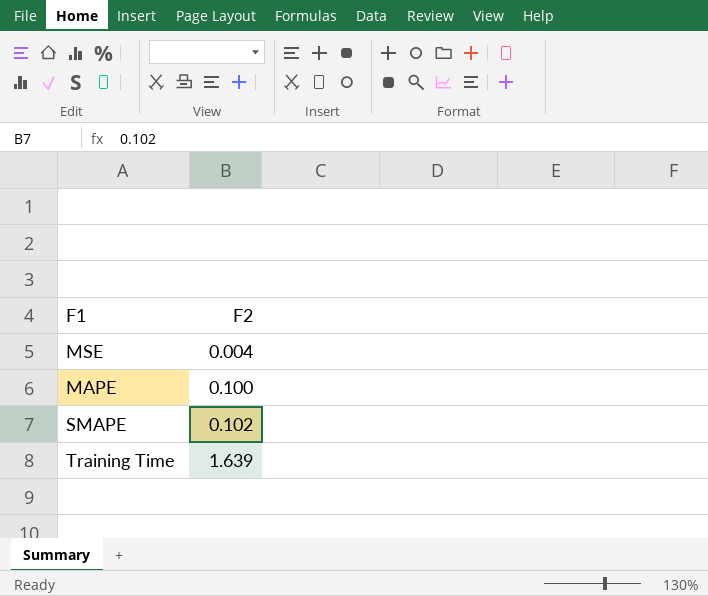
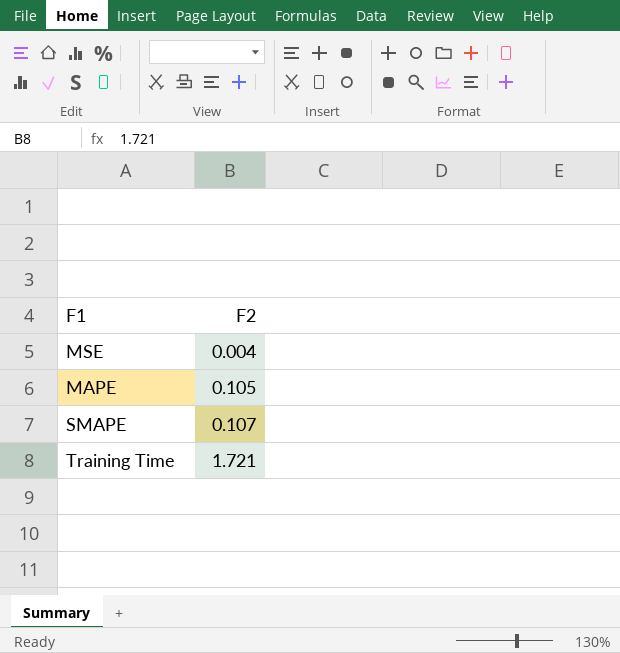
MAPE | F2: 0.100 -> 0.105
SMAPE | F2: 0.102 -> 0.107
Training Time | F2: 1.639 -> 1.721

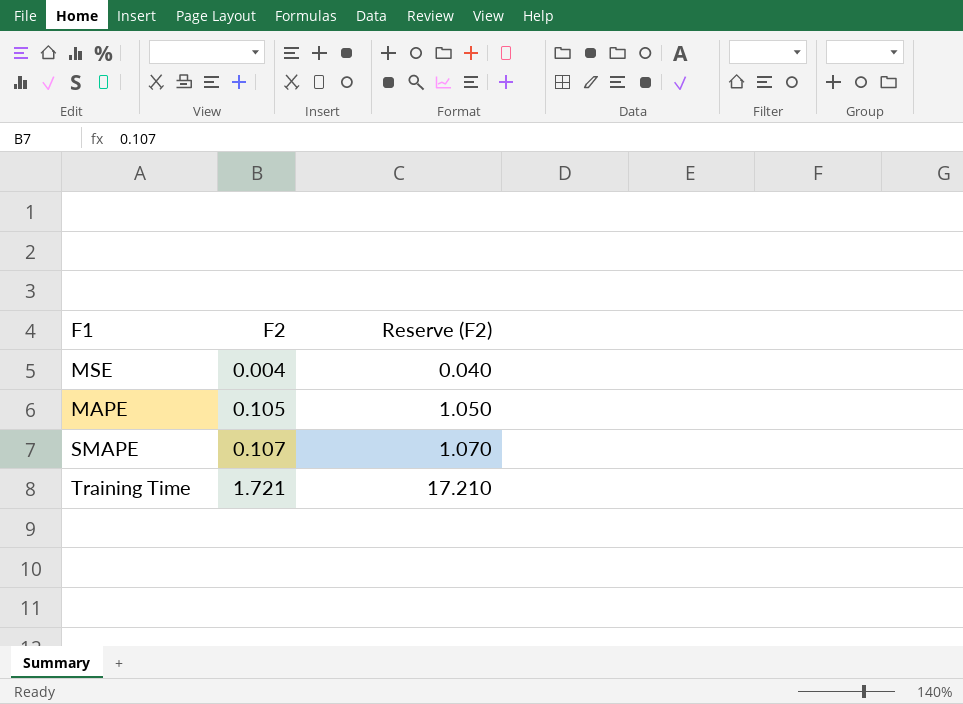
column Reserve (F2) | formula: none -> [F2] * 10

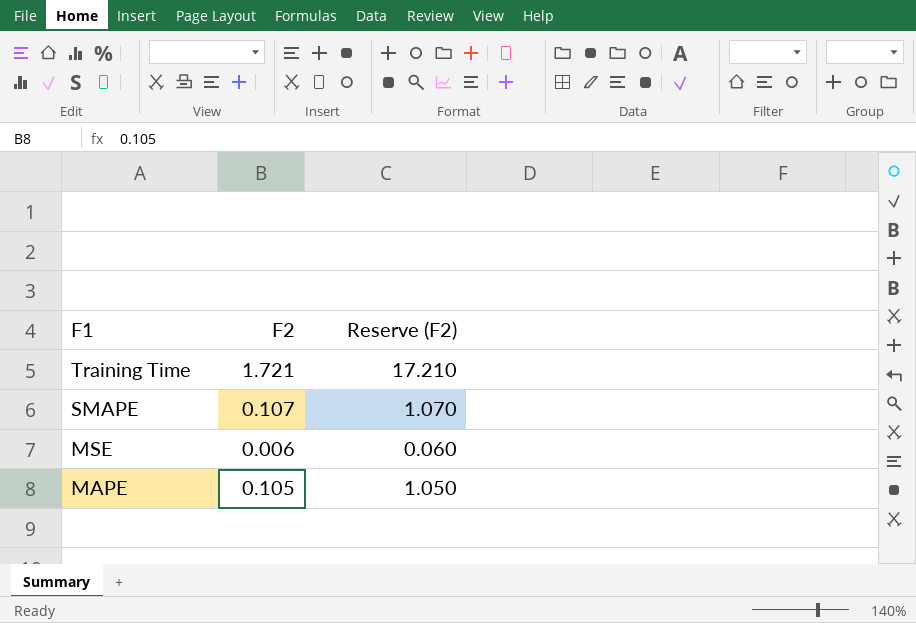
row order: F2 ascending -> F1 descending
MSE | F2: 0.004 -> 0.006
MSE | Reserve (F2): 0.040 -> 0.060

